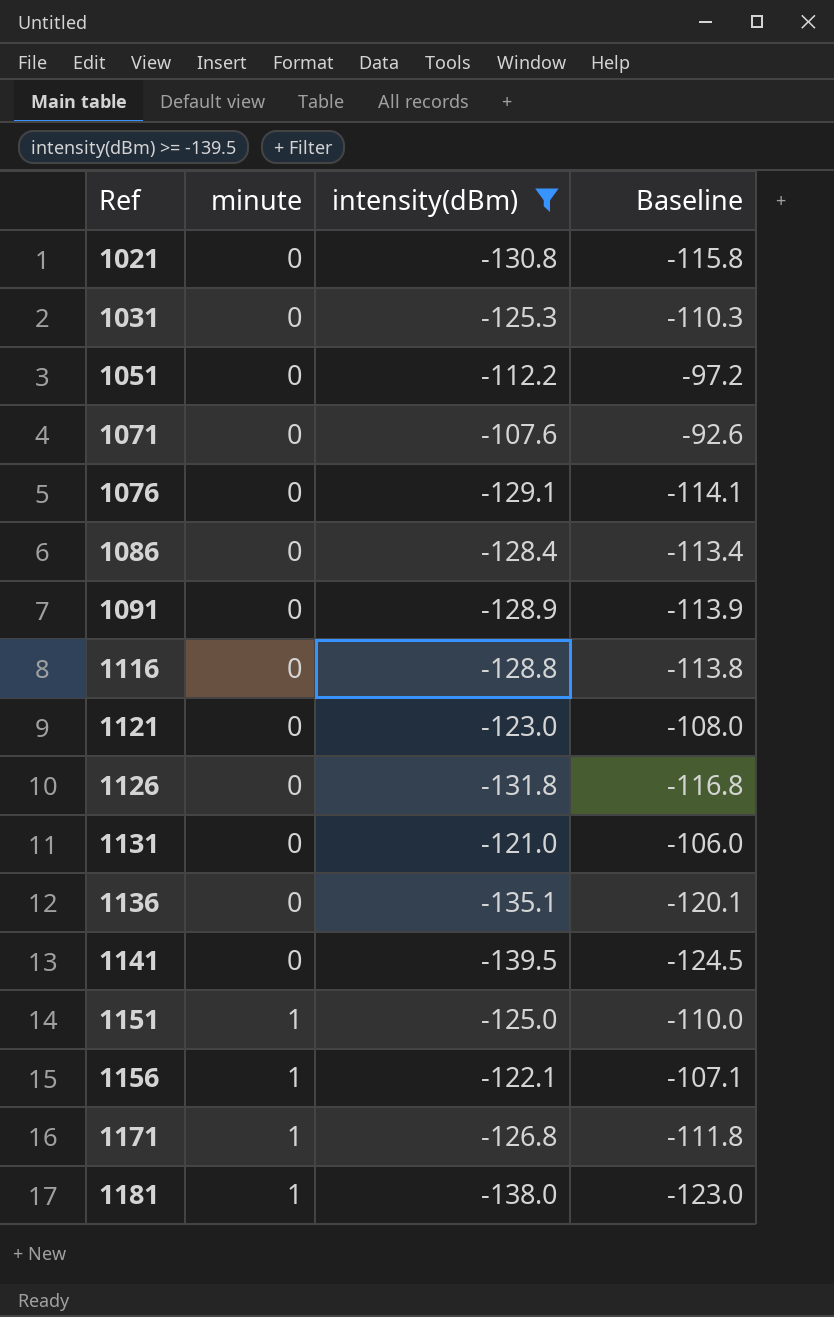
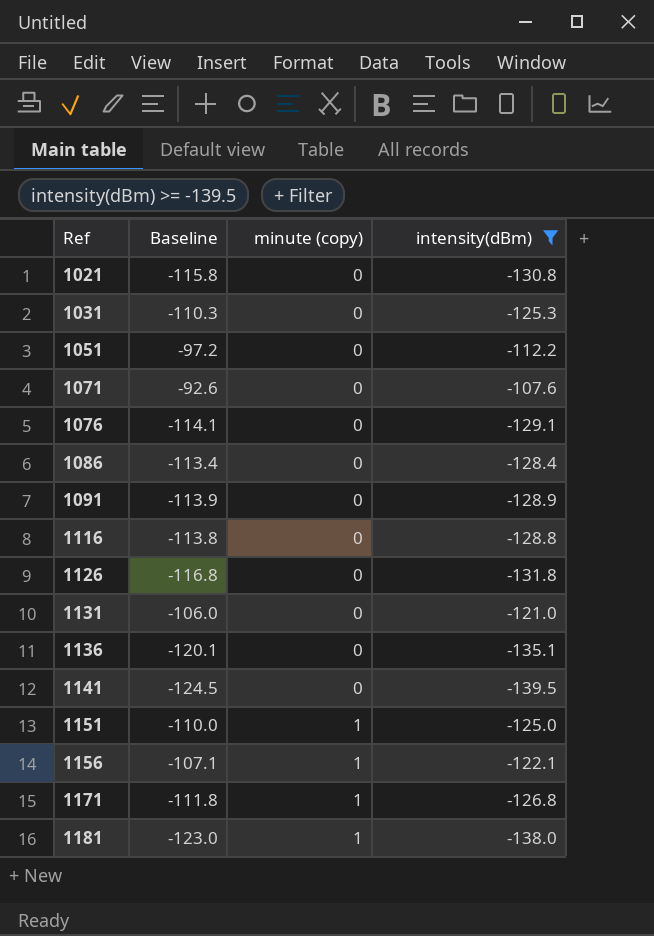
column Baseline | position: 4 -> 2
column name: minute -> minute (copy)
row 1121: 0 | -123.0 | -108.0 -> none

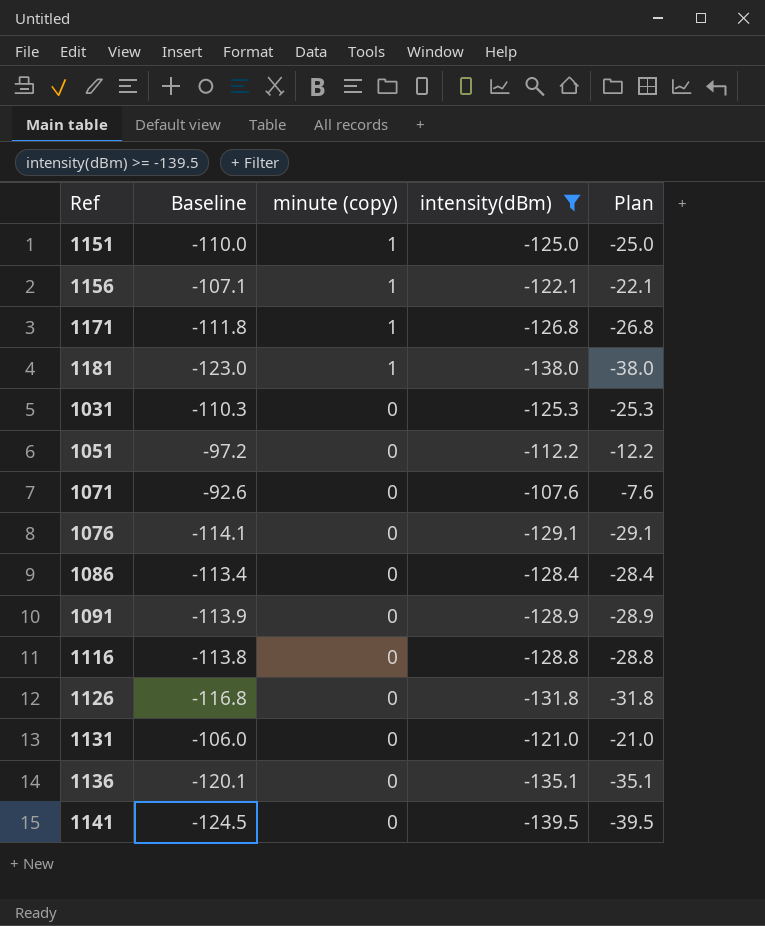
row order: Ref ascending -> minute (copy) descending
column Plan | formula: none -> [intensity(dBm)] + 100
row 1021: -115.8 | 0 | -130.8 -> none

